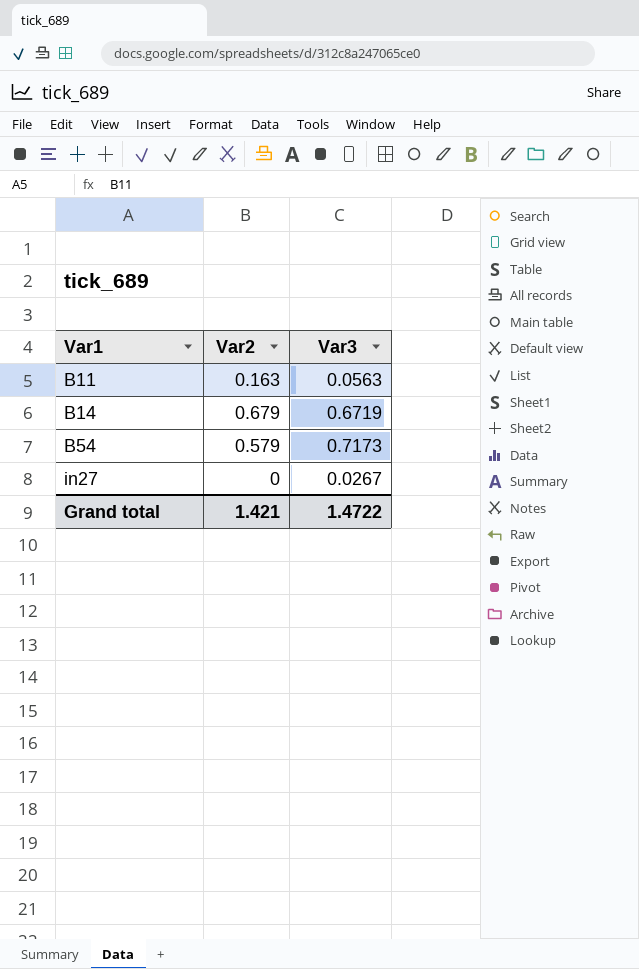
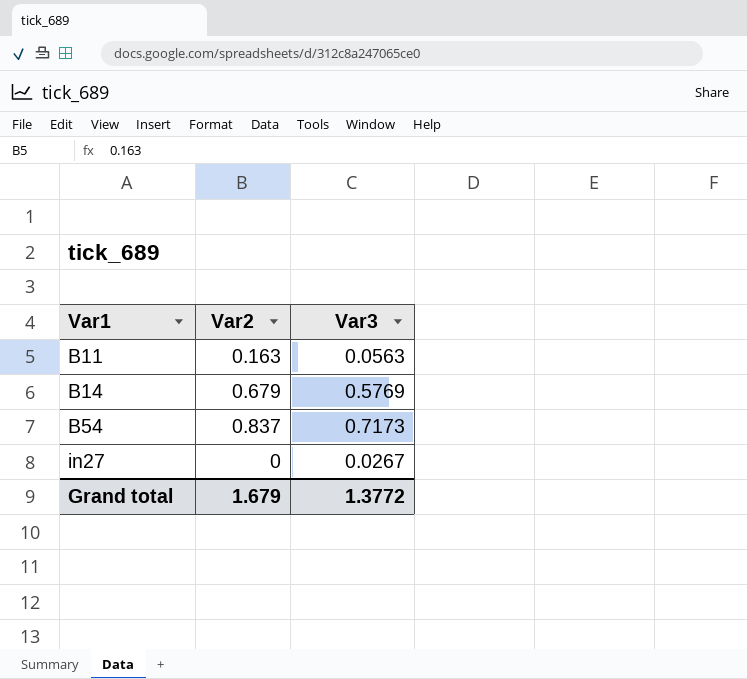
B14 | Var3: 0.6719 -> 0.5769
B54 | Var2: 0.579 -> 0.837
Grand total | Var2: 1.421 -> 1.679
Grand total | Var3: 1.4722 -> 1.3772

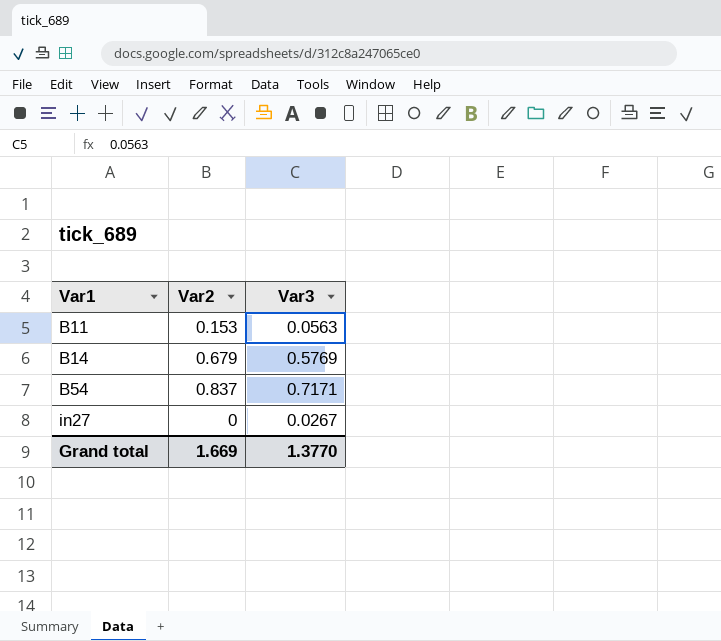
B11 | Var2: 0.163 -> 0.153
B54 | Var3: 0.7173 -> 0.7171
Grand total | Var2: 1.679 -> 1.669
Grand total | Var3: 1.3772 -> 1.3770

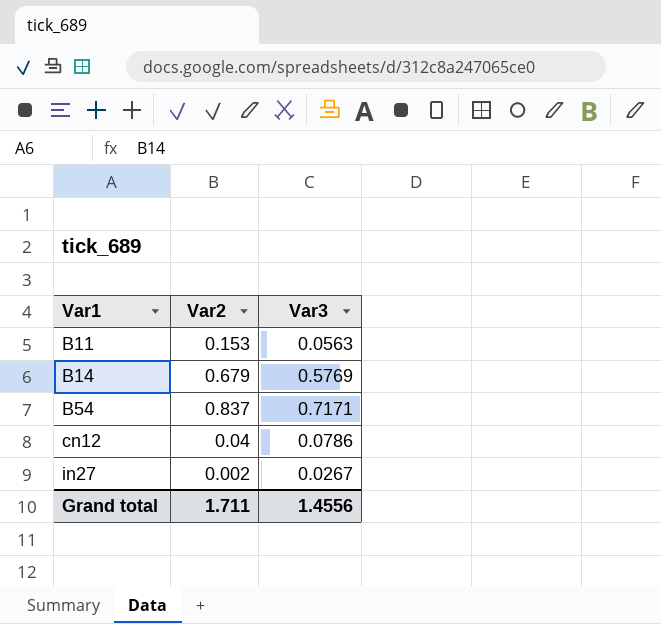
row cn12: none -> 0.04 | 0.0786
in27 | Var2: 0 -> 0.002
Grand total | Var2: 1.669 -> 1.711
Grand total | Var3: 1.3770 -> 1.4556

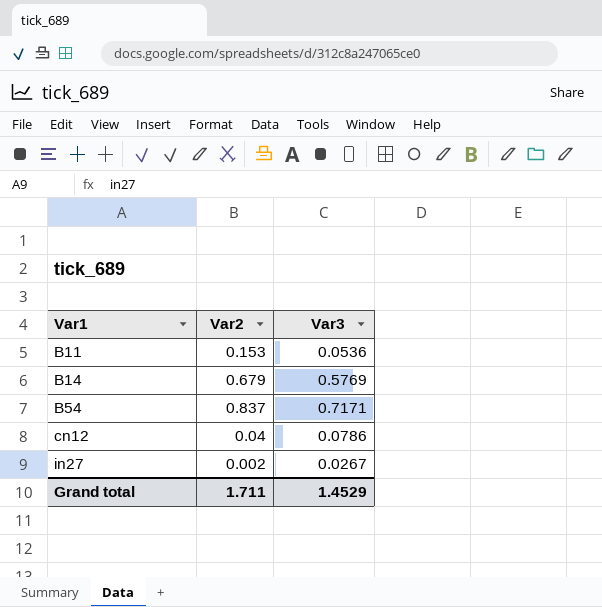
B11 | Var3: 0.0563 -> 0.0536
Grand total | Var3: 1.4556 -> 1.4529

